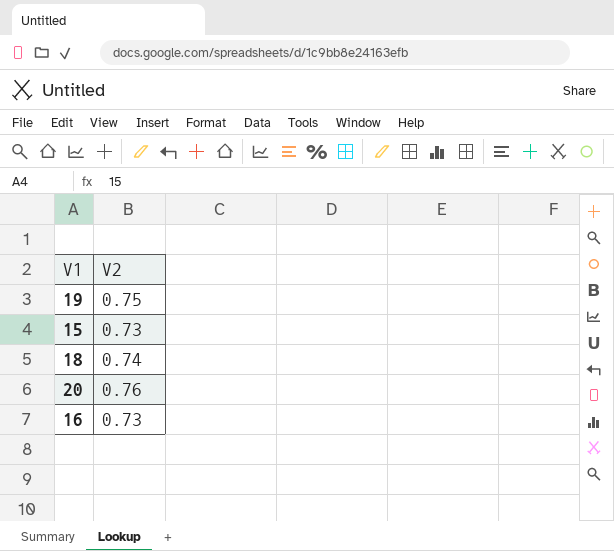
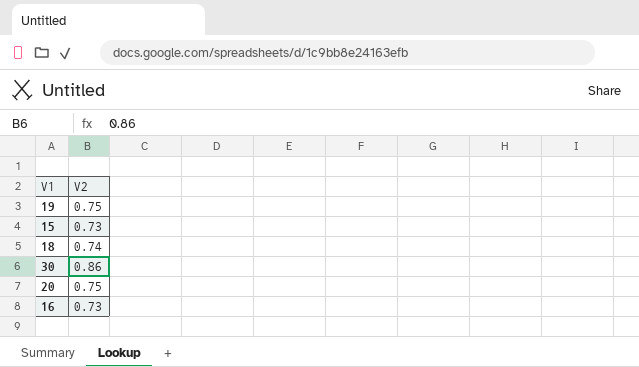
row 30: none -> 0.86
20 | V2: 0.76 -> 0.75

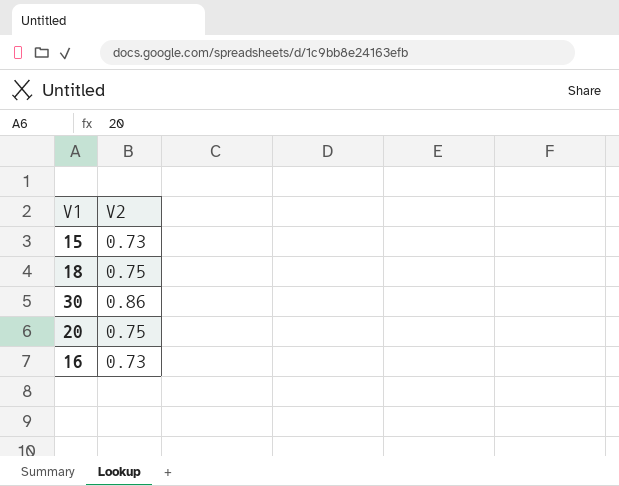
row 19: 0.75 -> none
18 | V2: 0.74 -> 0.75

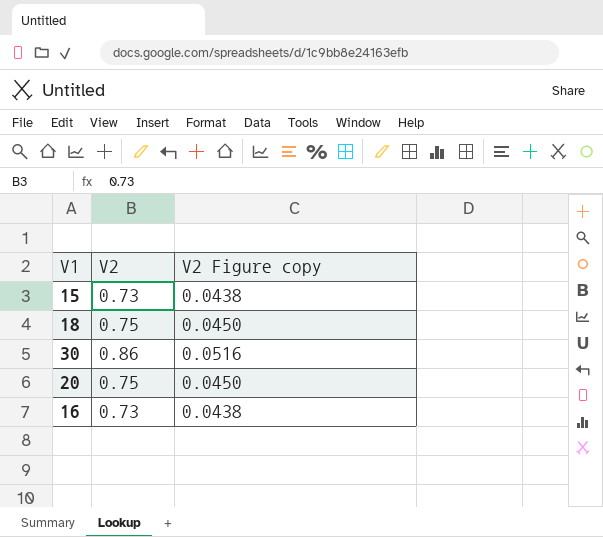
column V2 Figure copy | formula: none -> [V2] * 0.06

